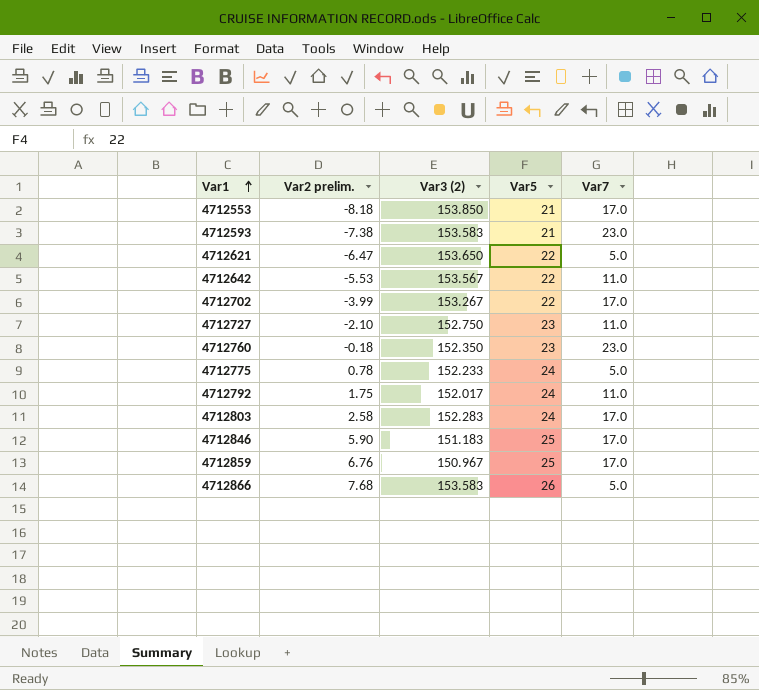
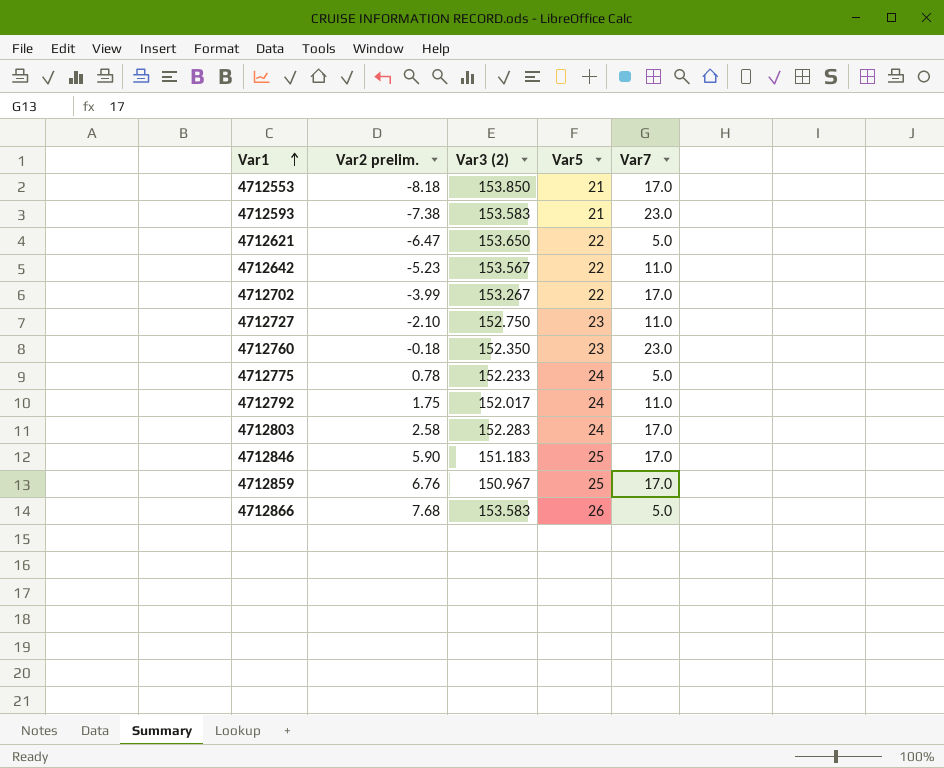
4712642 | Var2 prelim.: -5.53 -> -5.23

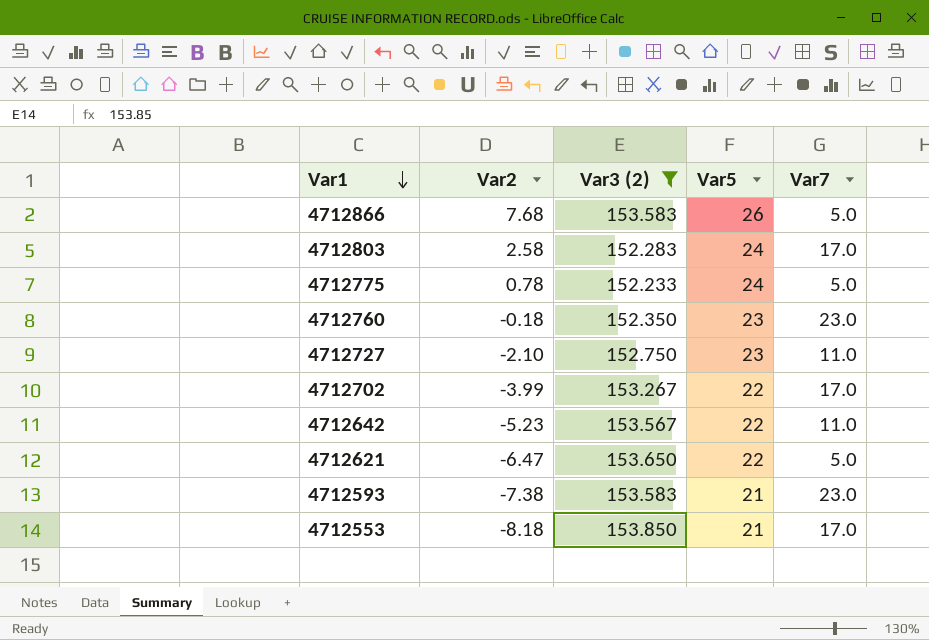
filter: none -> Var3 (2) >= 152.233
row order: Var1 ascending -> Var1 descending
column name: Var2 prelim. -> Var2

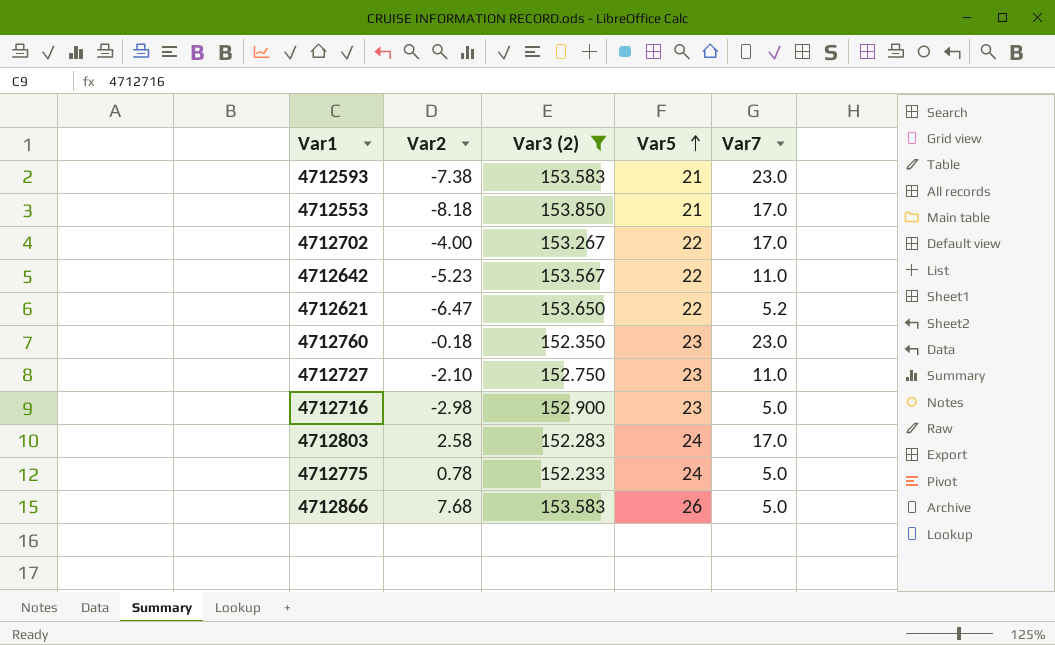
row order: Var1 descending -> Var5 ascending
4712702 | Var2: -3.99 -> -4.00
4712621 | Var7: 5.0 -> 5.2
row 4712716: none -> -2.98 | 152.900 | 23 | 5.0

